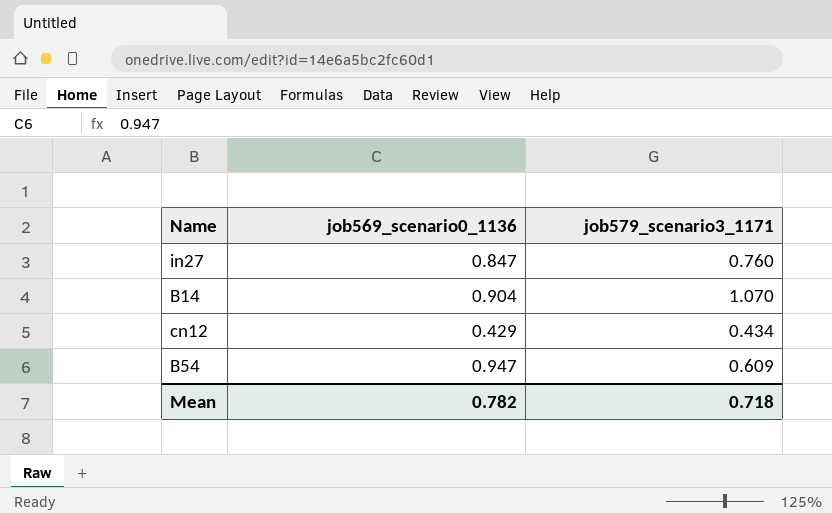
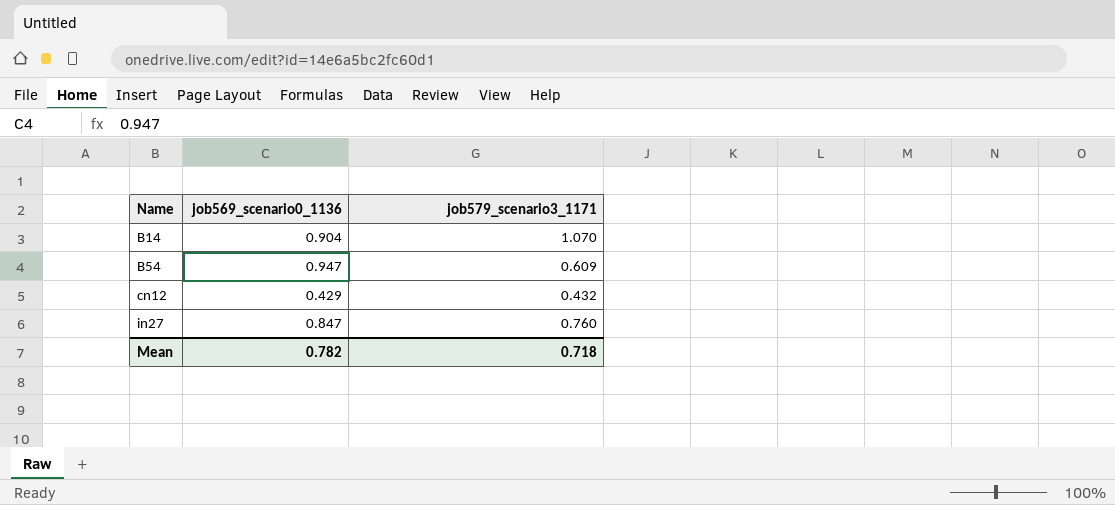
row order: none -> Name ascending
cn12 | job579_scenario3_1171: 0.434 -> 0.432

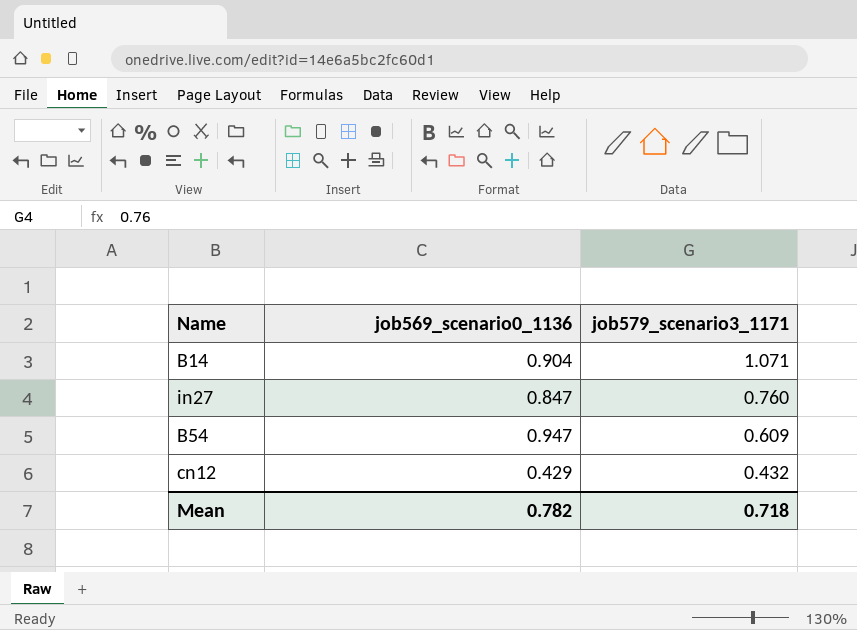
row order: Name ascending -> job579_scenario3_1171 descending
B14 | job579_scenario3_1171: 1.070 -> 1.071

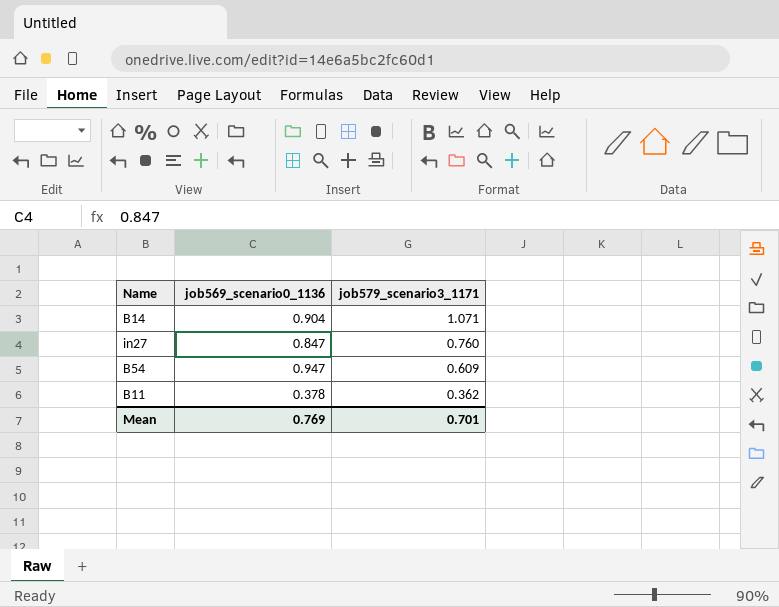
row cn12: 0.429 | 0.432 -> none
row B11: none -> 0.378 | 0.362
Mean | job569_scenario0_1136: 0.782 -> 0.769
Mean | job579_scenario3_1171: 0.718 -> 0.701

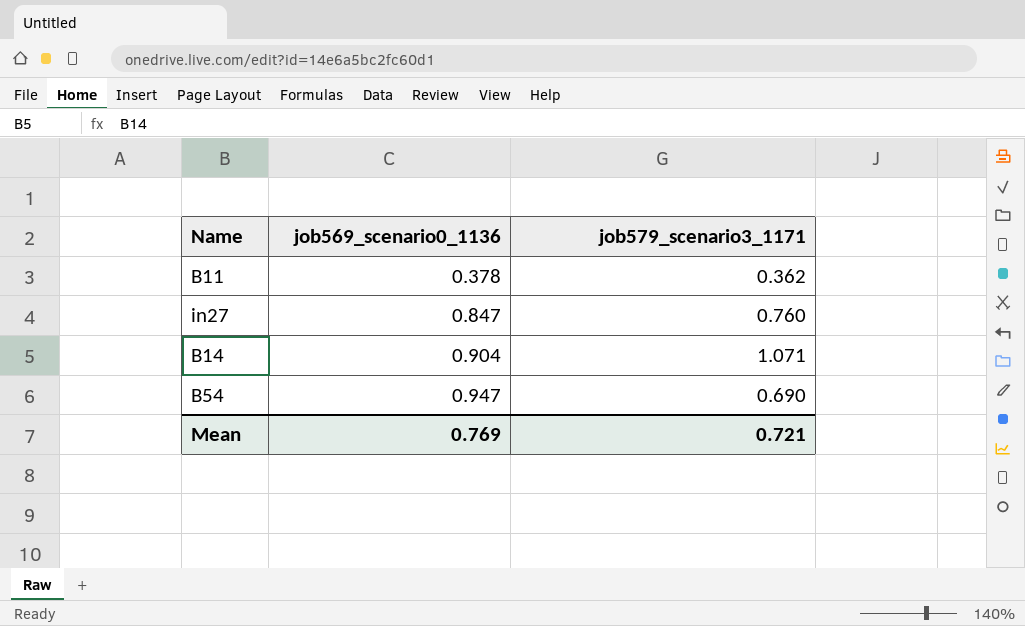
row order: job579_scenario3_1171 descending -> job569_scenario0_1136 ascending
B54 | job579_scenario3_1171: 0.609 -> 0.690
Mean | job579_scenario3_1171: 0.701 -> 0.721

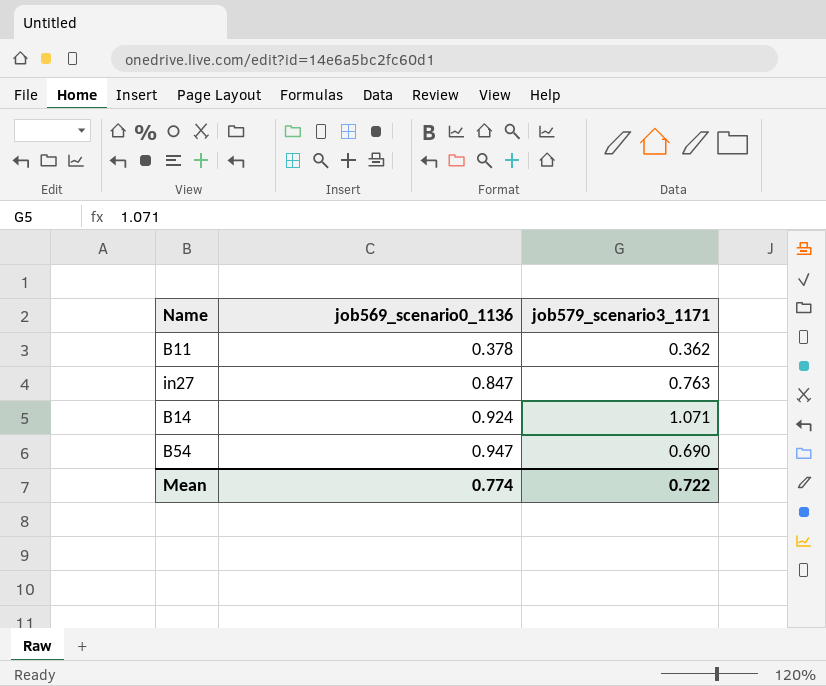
in27 | job579_scenario3_1171: 0.760 -> 0.763
B14 | job569_scenario0_1136: 0.904 -> 0.924
Mean | job569_scenario0_1136: 0.769 -> 0.774
Mean | job579_scenario3_1171: 0.721 -> 0.722

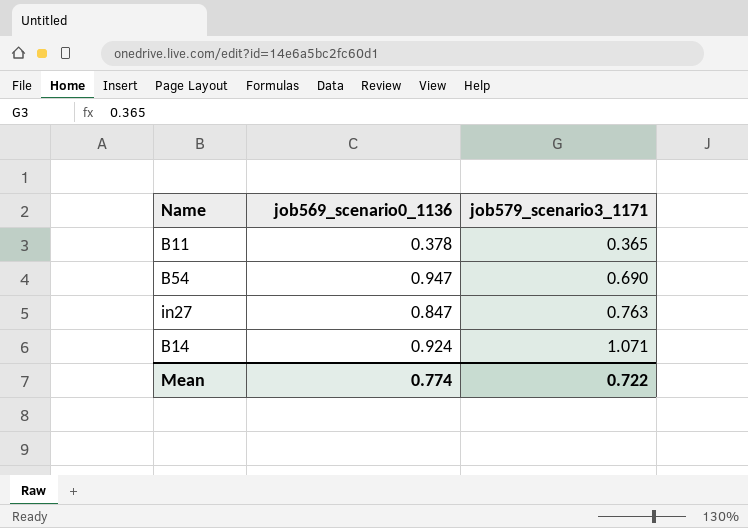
row order: job569_scenario0_1136 ascending -> job579_scenario3_1171 ascending
B11 | job579_scenario3_1171: 0.362 -> 0.365

